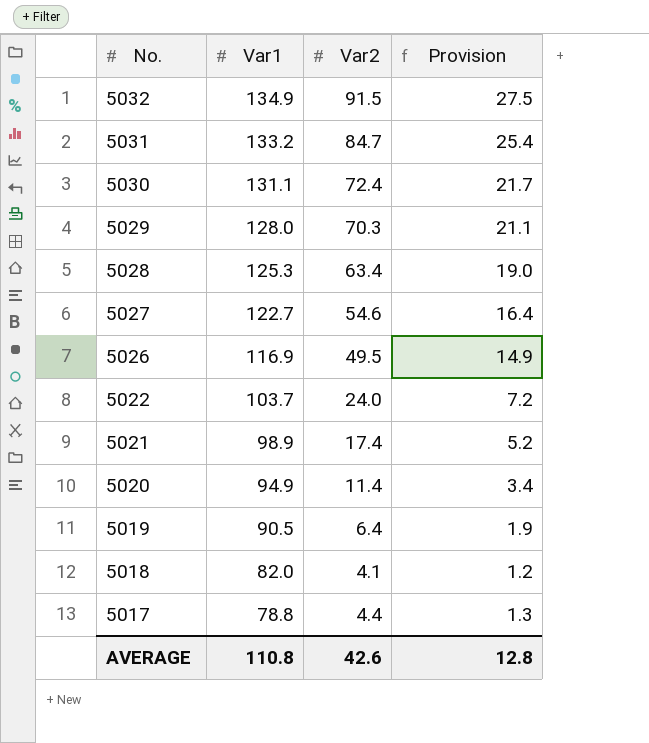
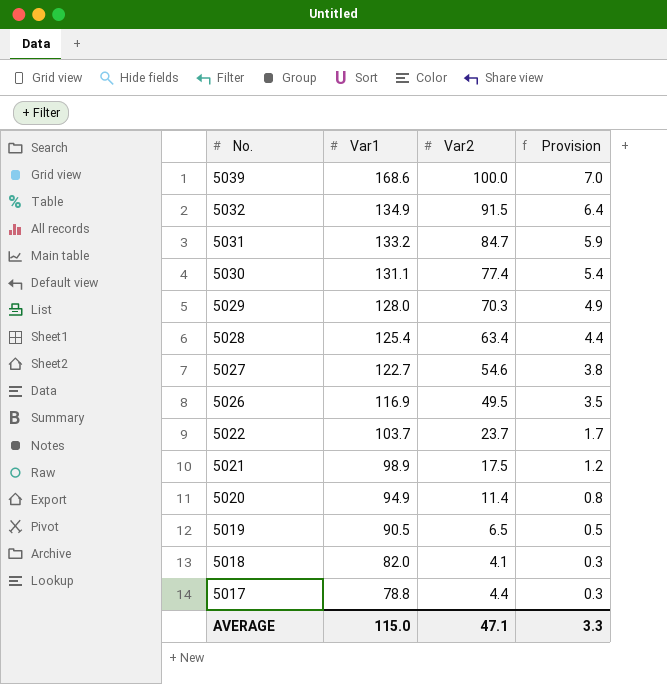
column Provision | formula: [Var2] * 0.3 -> [Var2] * 0.07
row 5039: none -> 168.6 | 100.0 | 7.0
5030 | Var2: 72.4 -> 77.4
5028 | Var1: 125.3 -> 125.4
5022 | Var2: 24.0 -> 23.7
5021 | Var2: 17.4 -> 17.5
5019 | Var2: 6.4 -> 6.5
AVERAGE | Var1: 110.8 -> 115.0
AVERAGE | Var2: 42.6 -> 47.1
AVERAGE | Provision: 12.8 -> 3.3

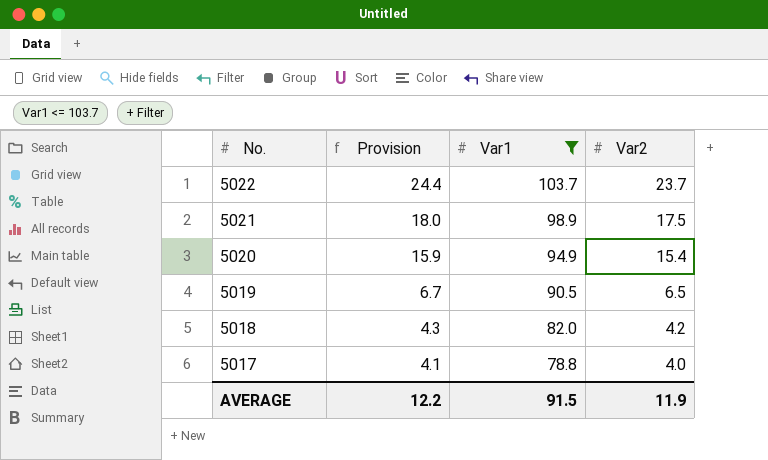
filter: none -> Var1 <= 103.7
column Provision | formula: [Var2] * 0.07 -> [Var2] * 1.03
column Provision | position: 4 -> 2
5020 | Var2: 11.4 -> 15.4
5018 | Var2: 4.1 -> 4.2
5017 | Var2: 4.4 -> 4.0
AVERAGE | Provision: 3.3 -> 12.2
AVERAGE | Var1: 115.0 -> 91.5
AVERAGE | Var2: 47.1 -> 11.9

